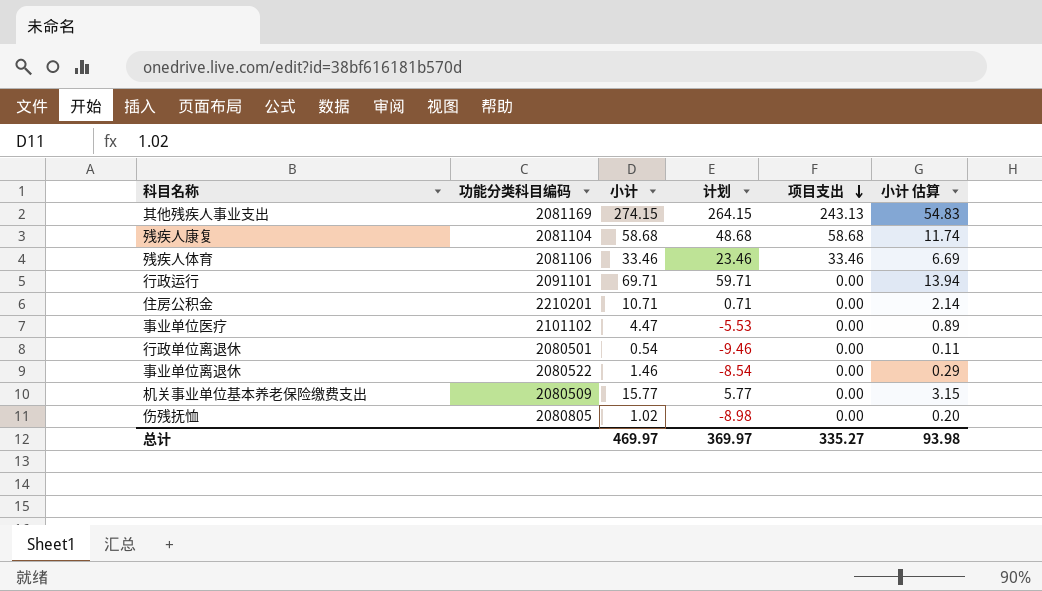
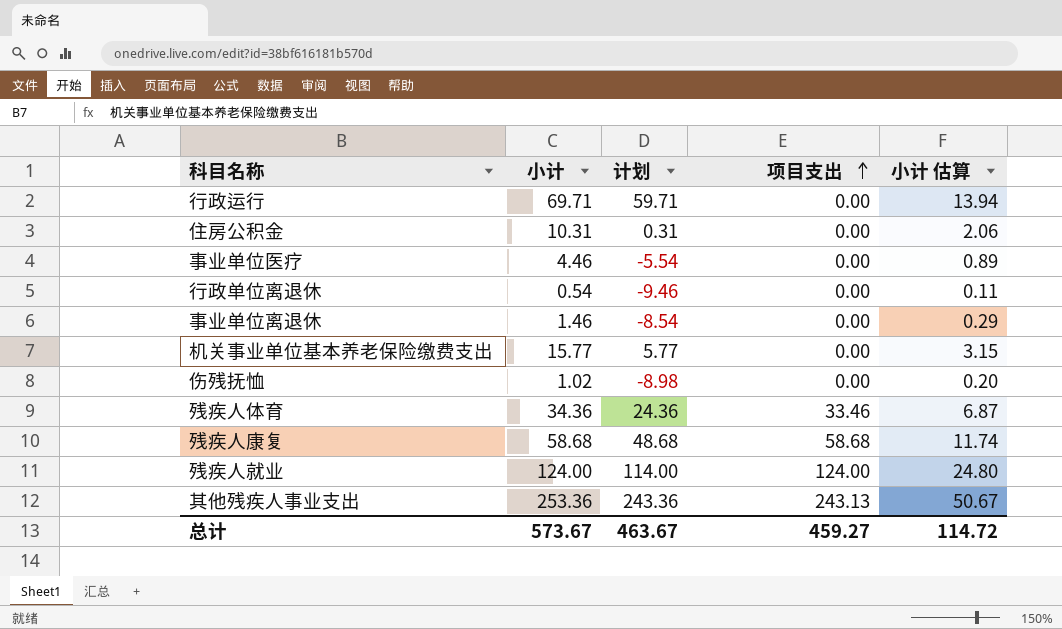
row order: 项目支出 descending -> 项目支出 ascending
column 功能分类科目编码 | position: 2 -> none
住房公积金 | 小计: 10.71 -> 10.31
住房公积金 | 计划: 0.71 -> 0.31
住房公积金 | 小计 估算: 2.14 -> 2.06
事业单位医疗 | 小计: 4.47 -> 4.46
事业单位医疗 | 计划: -5.53 -> -5.54
残疾人体育 | 小计: 33.46 -> 34.36
残疾人体育 | 计划: 23.46 -> 24.36
残疾人体育 | 小计 估算: 6.69 -> 6.87
row 残疾人就业: none -> 124.00 | 114.00 | 124.00 | 24.80
其他残疾人事业支出 | 小计: 274.15 -> 253.36
其他残疾人事业支出 | 计划: 264.15 -> 243.36
其他残疾人事业支出 | 小计 估算: 54.83 -> 50.67
总计 | 小计: 469.97 -> 573.67
总计 | 计划: 369.97 -> 463.67
总计 | 项目支出: 335.27 -> 459.27
总计 | 小计 估算: 93.98 -> 114.72

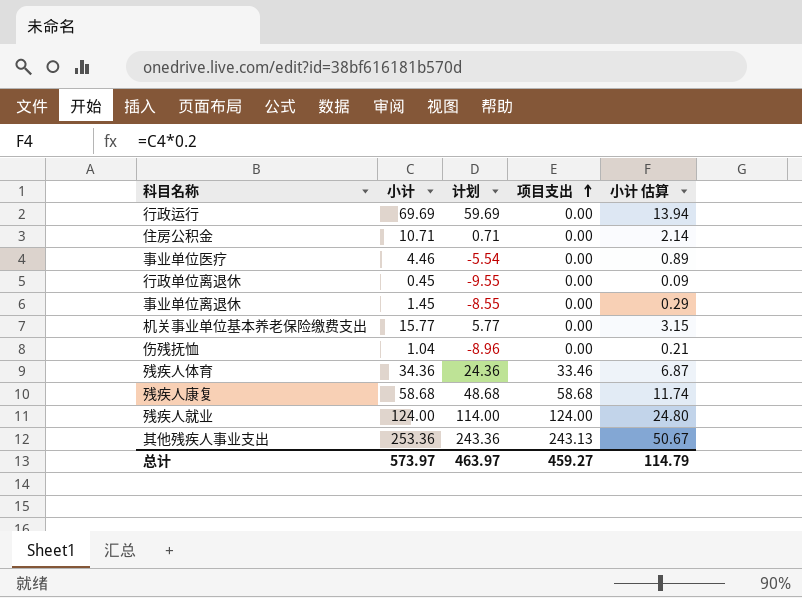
行政运行 | 小计: 69.71 -> 69.69
行政运行 | 计划: 59.71 -> 59.69
住房公积金 | 小计: 10.31 -> 10.71
住房公积金 | 计划: 0.31 -> 0.71
住房公积金 | 小计 估算: 2.06 -> 2.14
行政单位离退休 | 小计: 0.54 -> 0.45
行政单位离退休 | 计划: -9.46 -> -9.55
行政单位离退休 | 小计 估算: 0.11 -> 0.09
事业单位离退休 | 小计: 1.46 -> 1.45
事业单位离退休 | 计划: -8.54 -> -8.55
伤残抚恤 | 小计: 1.02 -> 1.04
伤残抚恤 | 计划: -8.98 -> -8.96
伤残抚恤 | 小计 估算: 0.20 -> 0.21
总计 | 小计: 573.67 -> 573.97
总计 | 计划: 463.67 -> 463.97
总计 | 小计 估算: 114.72 -> 114.79

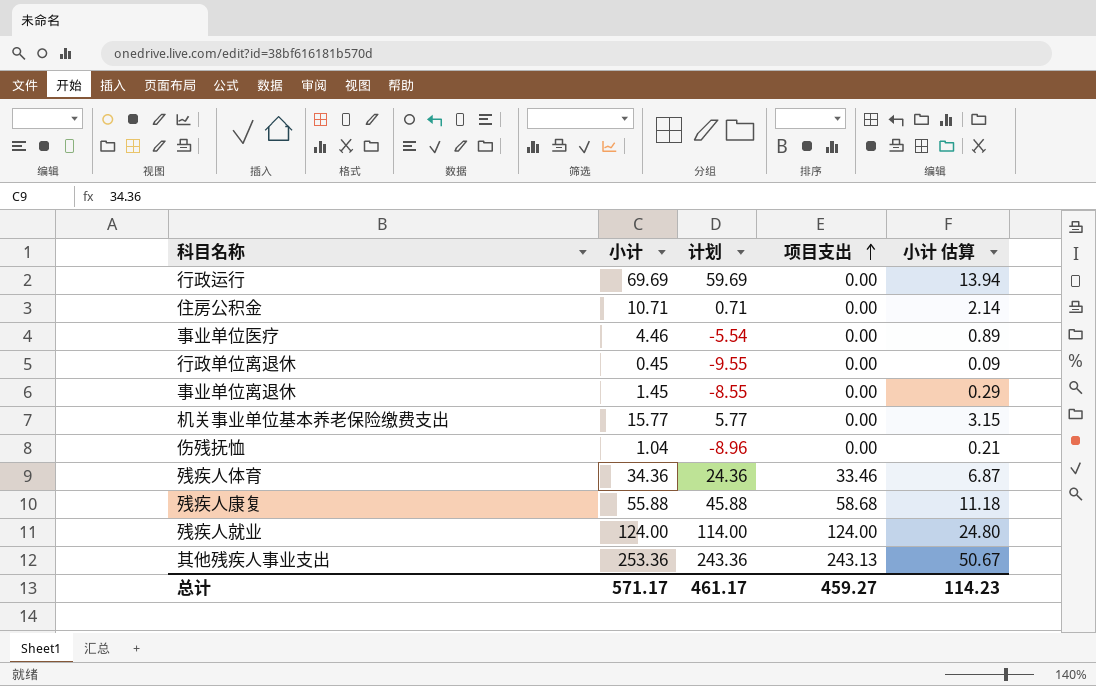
残疾人康复 | 小计: 58.68 -> 55.88
残疾人康复 | 计划: 48.68 -> 45.88
残疾人康复 | 小计 估算: 11.74 -> 11.18
总计 | 小计: 573.97 -> 571.17
总计 | 计划: 463.97 -> 461.17
总计 | 小计 估算: 114.79 -> 114.23

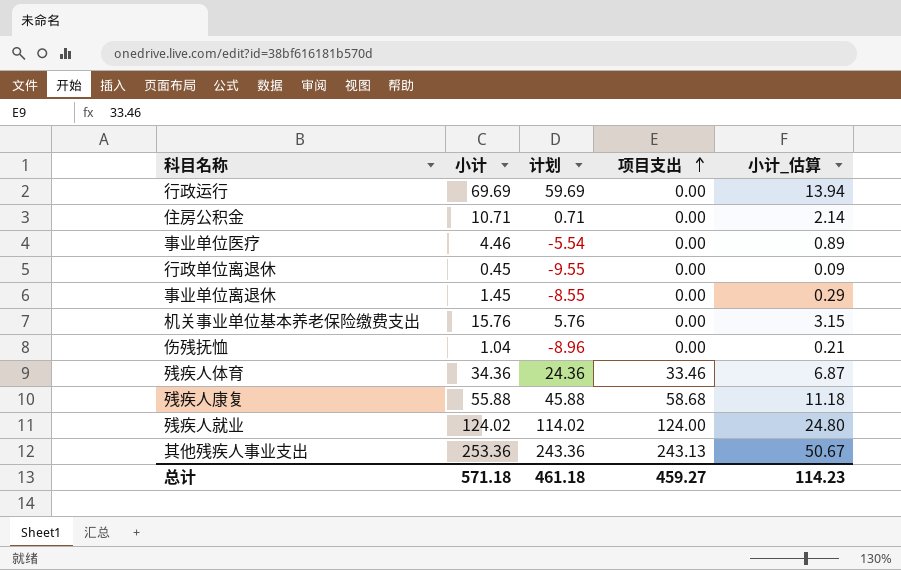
column name: 小计 估算 -> 小计_估算
机关事业单位基本养老保险缴费支出 | 小计: 15.77 -> 15.76
机关事业单位基本养老保险缴费支出 | 计划: 5.77 -> 5.76
残疾人就业 | 小计: 124.00 -> 124.02
残疾人就业 | 计划: 114.00 -> 114.02
总计 | 小计: 571.17 -> 571.18
总计 | 计划: 461.17 -> 461.18

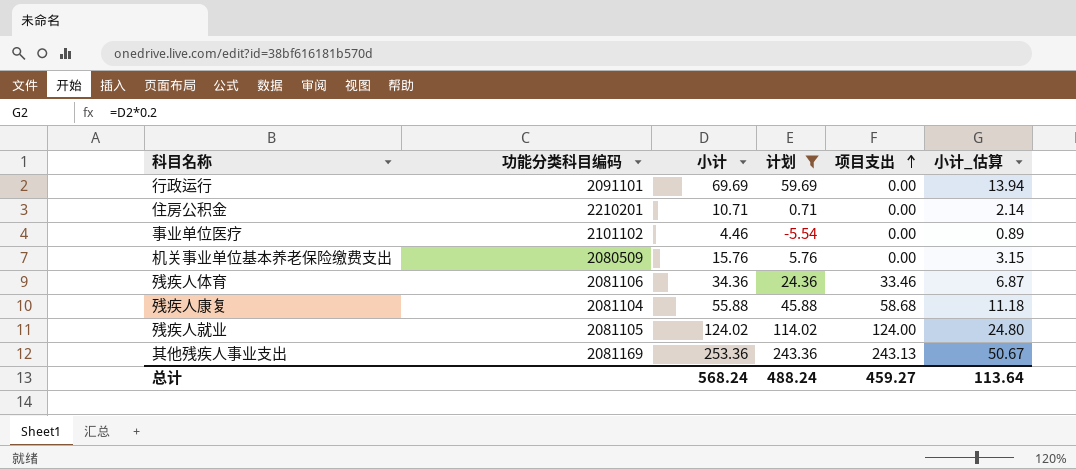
filter: none -> 计划 >= -5.54
column 功能分类科目编码 | position: none -> 2
总计 | 小计: 571.18 -> 568.24
总计 | 计划: 461.18 -> 488.24
总计 | 小计_估算: 114.23 -> 113.64

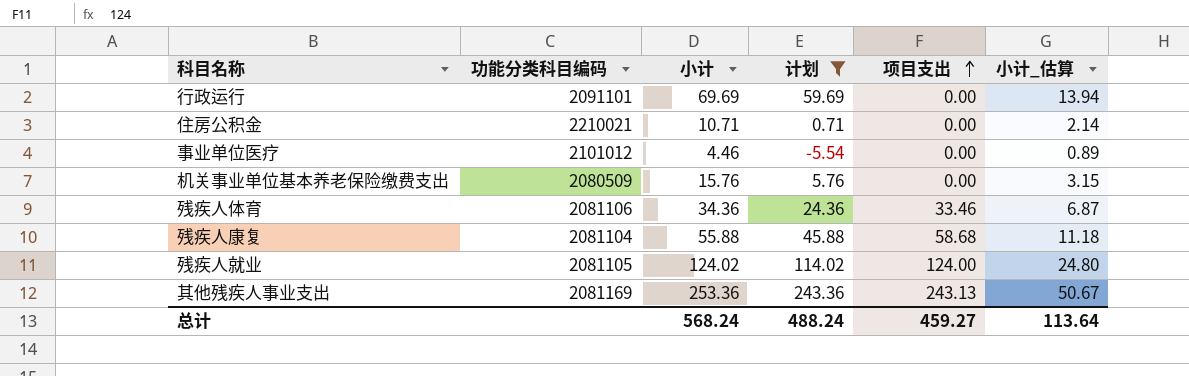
住房公积金 | 功能分类科目编码: 2210201 -> 2210021
事业单位医疗 | 功能分类科目编码: 2101102 -> 2101012

